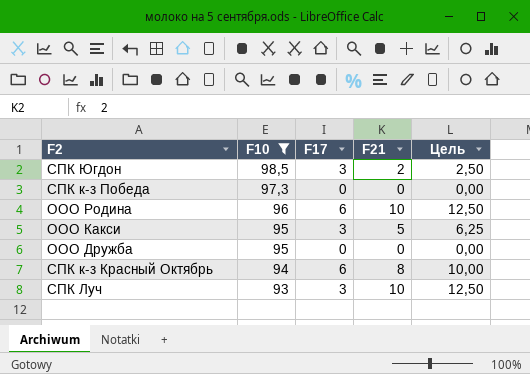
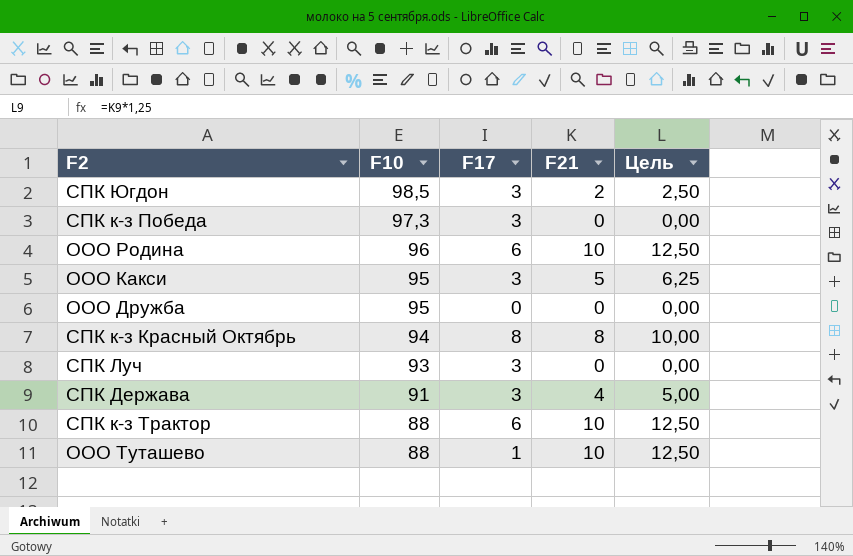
filter: F10 >= 93 -> none
СПК к-з Победа | F17: 0 -> 3
СПК к-з Красный Октябрь | F17: 6 -> 8
СПК Луч | F21: 10 -> 0
СПК Луч | Цель: 12,50 -> 0,00

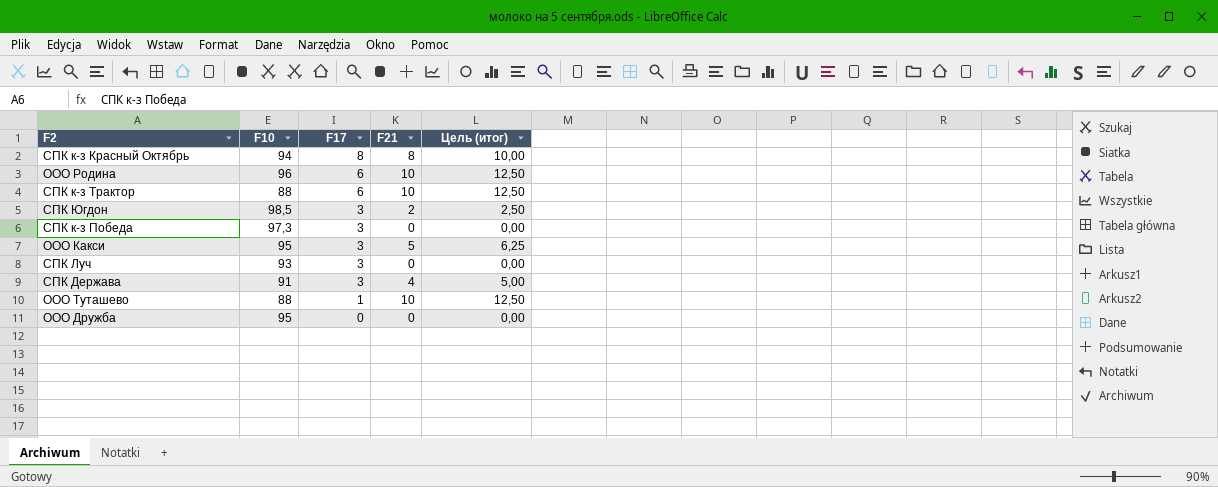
row order: F10 descending -> F17 descending
column name: Цель -> Цель (итог)

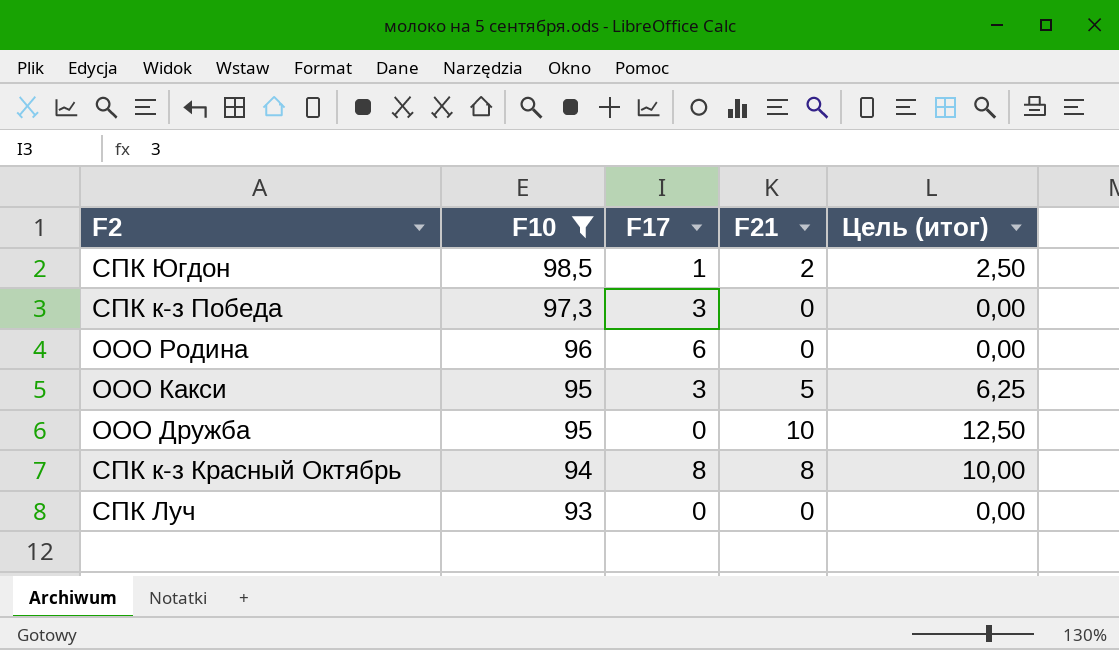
filter: none -> F10 >= 93
row order: F17 descending -> F10 descending
СПК Югдон | F17: 3 -> 1
ООО Родина | F21: 10 -> 0
ООО Родина | Цель (итог): 12,50 -> 0,00
ООО Дружба | F21: 0 -> 10
ООО Дружба | Цель (итог): 0,00 -> 12,50
СПК Луч | F17: 3 -> 0

